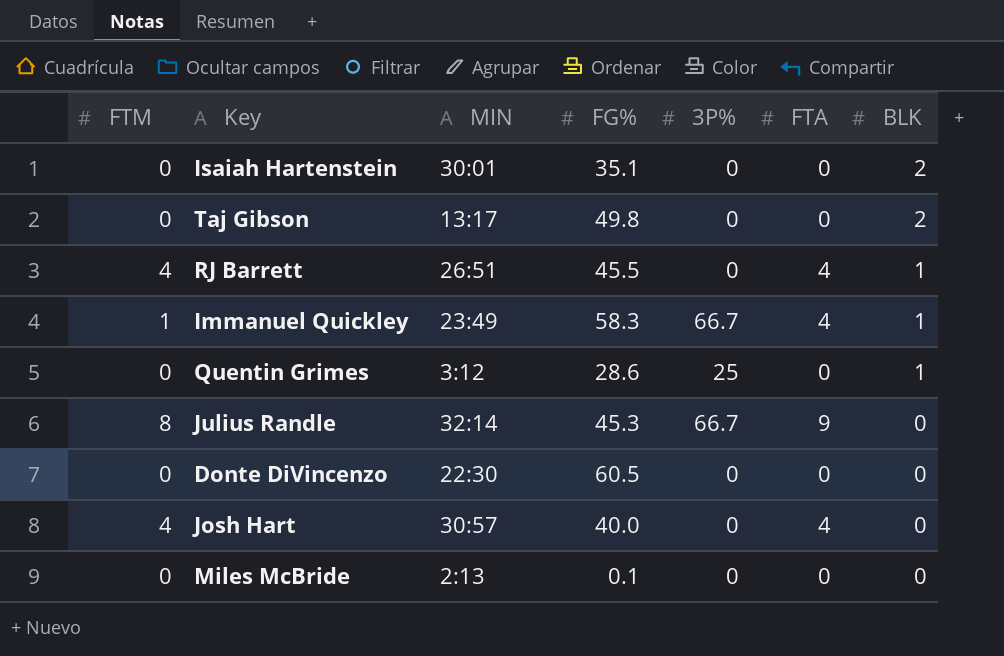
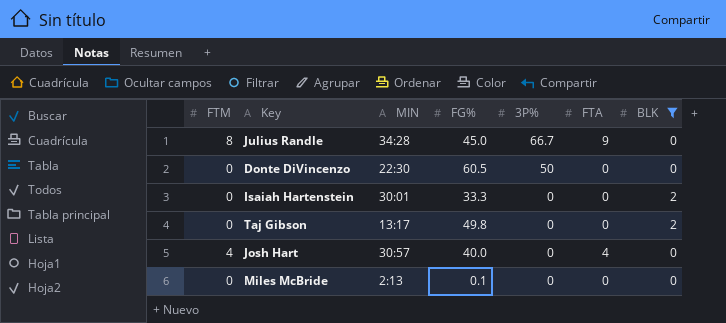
filter: none -> BLK != 1
row order: BLK descending -> 3P% descending
Julius Randle | MIN: 32:14 -> 34:28
Julius Randle | FG%: 45.3 -> 45.0
Donte DiVincenzo | 3P%: 0 -> 50
Isaiah Hartenstein | FG%: 35.1 -> 33.3

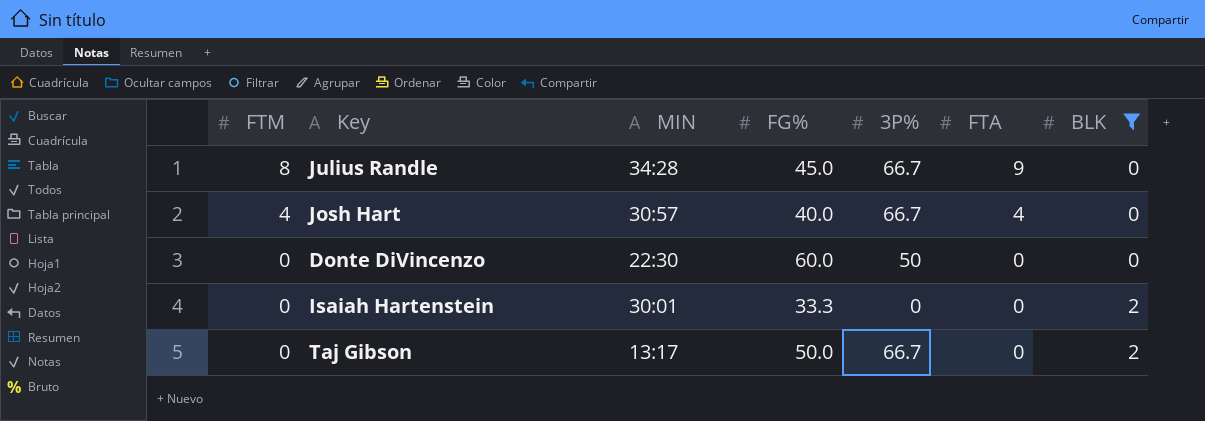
row order: 3P% descending -> FTM descending
row Miles McBride: 0 | 2:13 | 0.1 | 0 | 0 | 0 -> none
Josh Hart | 3P%: 0 -> 66.7
Donte DiVincenzo | FG%: 60.5 -> 60.0
Taj Gibson | FG%: 49.8 -> 50.0
Taj Gibson | 3P%: 0 -> 66.7

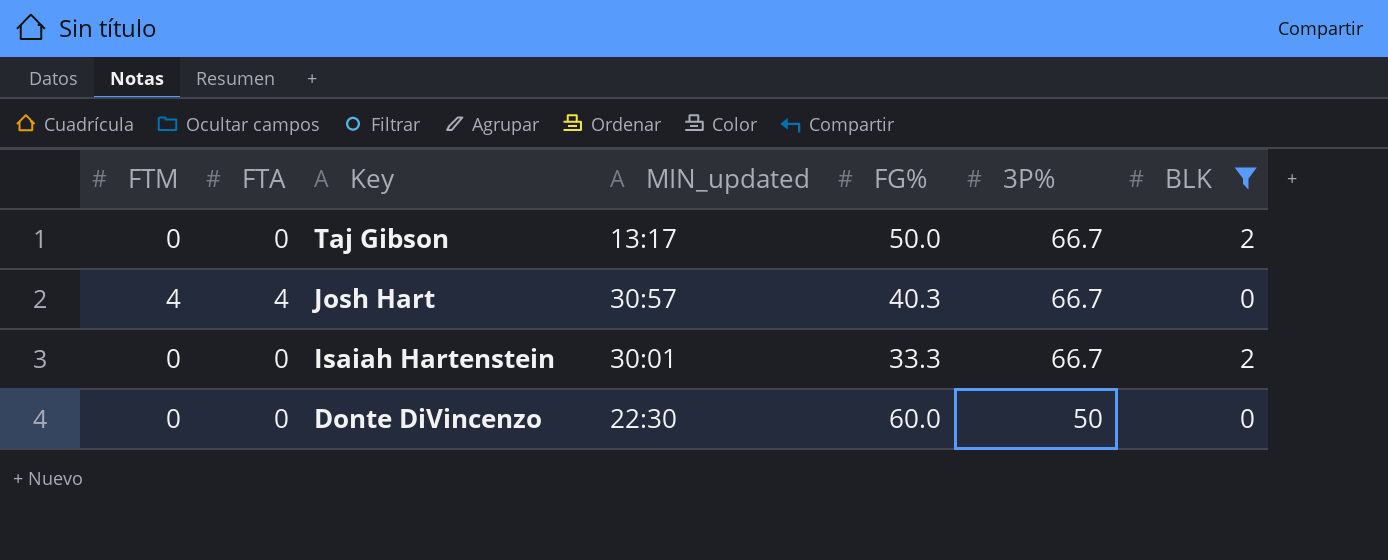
row order: FTM descending -> Key descending
column FTA | position: 6 -> 2
column name: MIN -> MIN_updated
row Julius Randle: 8 | 34:28 | 45.0 | 66.7 | 9 | 0 -> none
Josh Hart | FG%: 40.0 -> 40.3
Isaiah Hartenstein | 3P%: 0 -> 66.7

